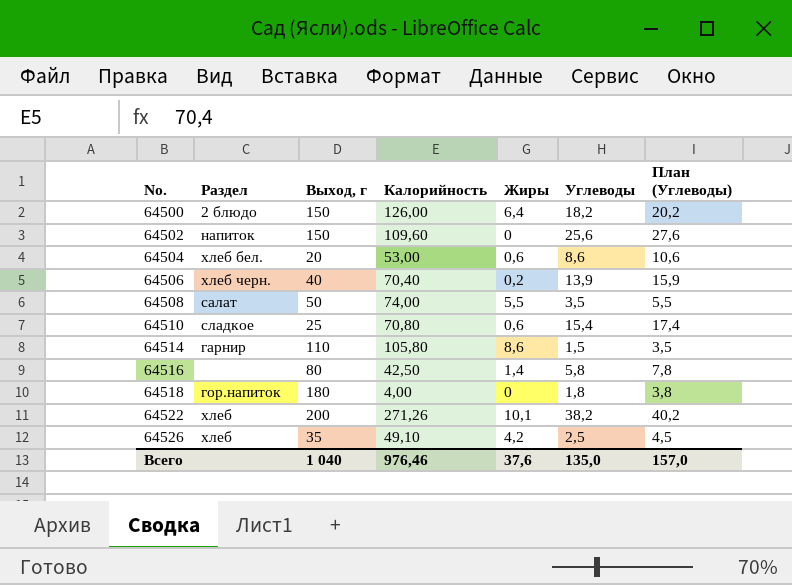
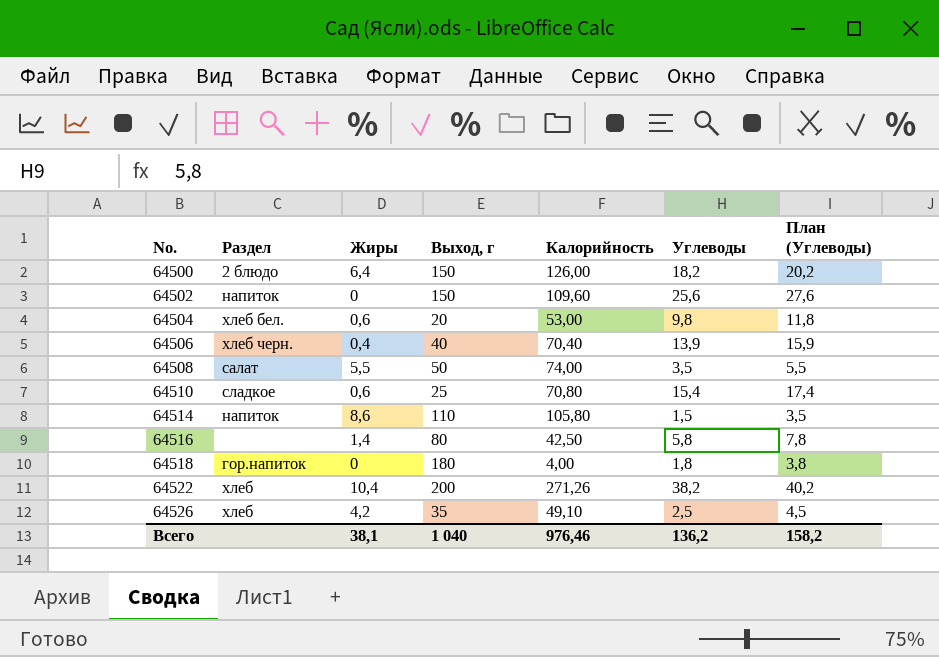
column Жиры | position: 5 -> 3
64504 | Углеводы: 8,6 -> 9,8
64504 | План (Углеводы): 10,6 -> 11,8
64506 | Жиры: 0,2 -> 0,4
64514 | Раздел: гарнир -> напиток
64522 | Жиры: 10,1 -> 10,4
Всего | Жиры: 37,6 -> 38,1
Всего | Углеводы: 135,0 -> 136,2
Всего | План (Углеводы): 157,0 -> 158,2

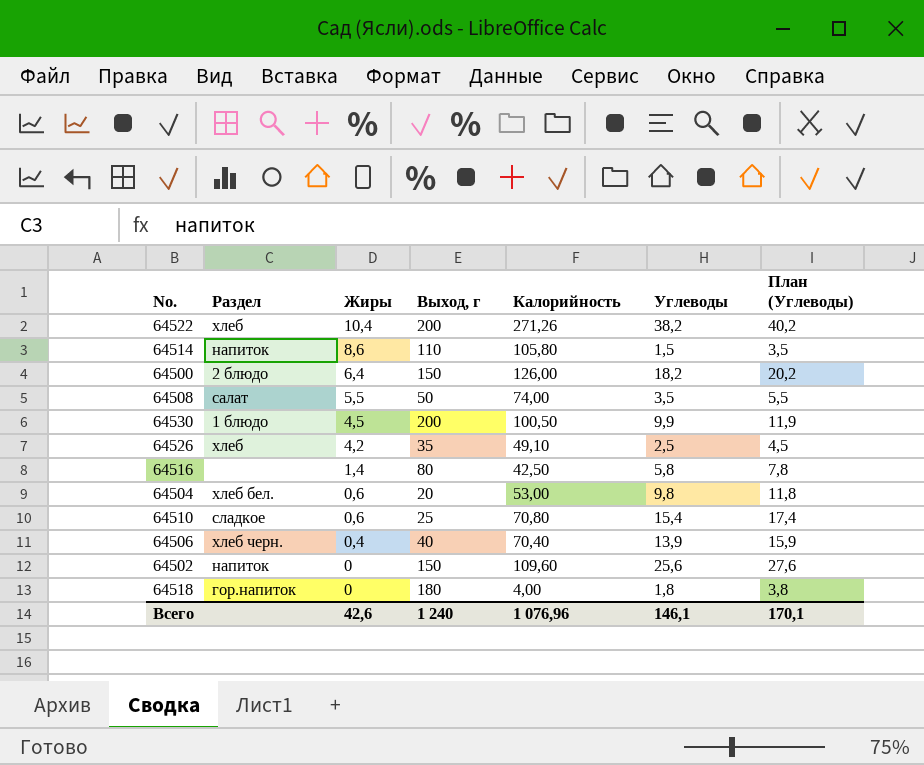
row order: No. ascending -> Жиры descending
row 64530: none -> 1 блюдо | 4,5 | 200 | 100,50 | 9,9 | 11,9
Всего | Жиры: 38,1 -> 42,6
Всего | Выход, г: 1 040 -> 1 240
Всего | Калорийность: 976,46 -> 1 076,96
Всего | Углеводы: 136,2 -> 146,1
Всего | План (Углеводы): 158,2 -> 170,1

